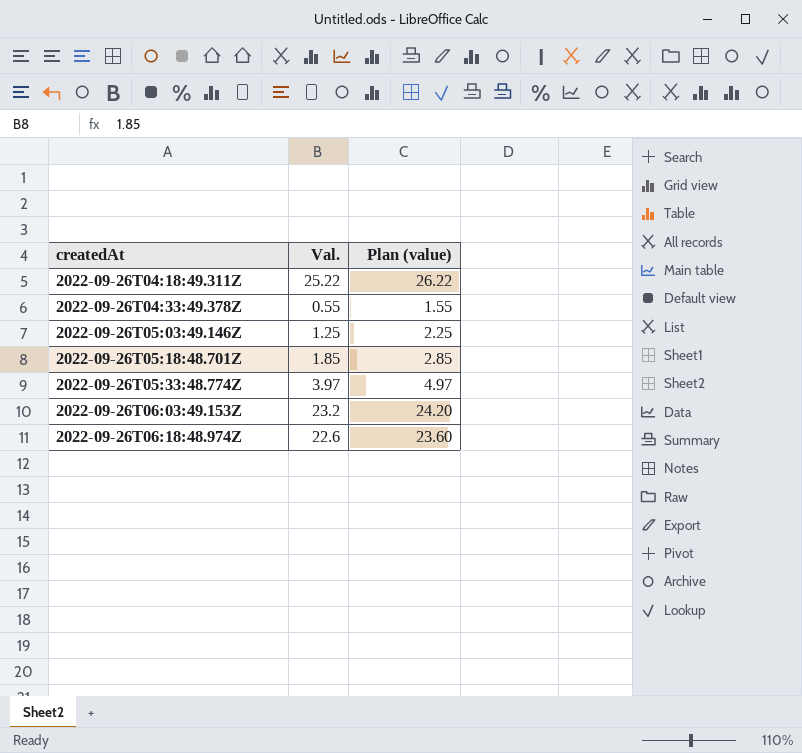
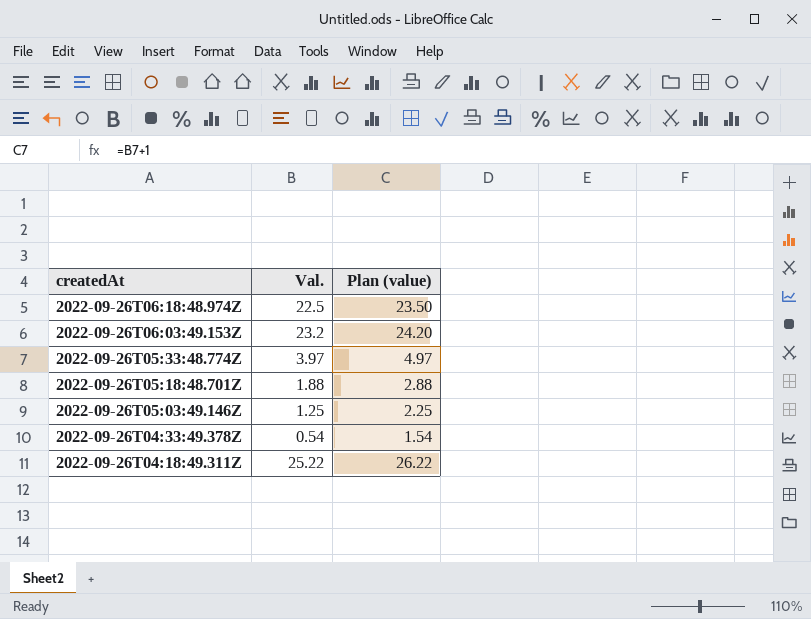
row order: createdAt ascending -> createdAt descending
2022-09-26T06:18:48.974Z | Val.: 22.6 -> 22.5
2022-09-26T06:18:48.974Z | Plan (value): 23.60 -> 23.50
2022-09-26T05:18:48.701Z | Val.: 1.85 -> 1.88
2022-09-26T05:18:48.701Z | Plan (value): 2.85 -> 2.88
2022-09-26T04:33:49.378Z | Val.: 0.55 -> 0.54
2022-09-26T04:33:49.378Z | Plan (value): 1.55 -> 1.54

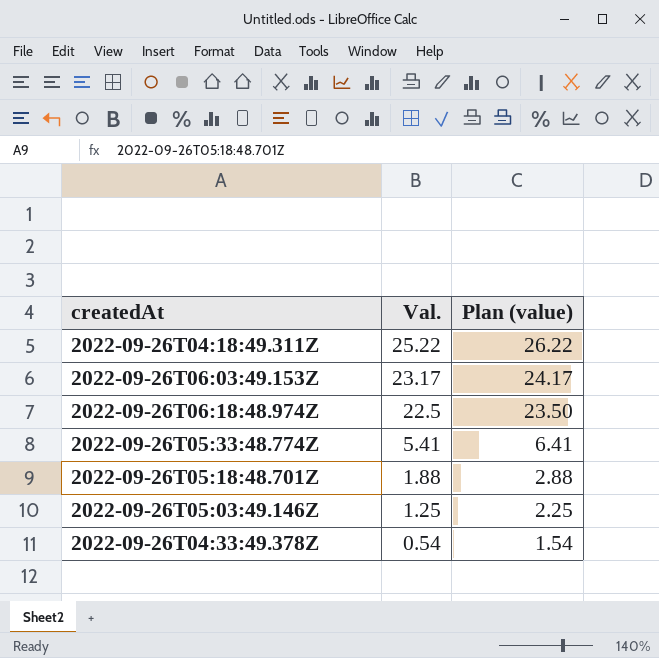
row order: createdAt descending -> Val. descending
2022-09-26T06:03:49.153Z | Val.: 23.2 -> 23.17
2022-09-26T06:03:49.153Z | Plan (value): 24.20 -> 24.17
2022-09-26T05:33:48.774Z | Val.: 3.97 -> 5.41
2022-09-26T05:33:48.774Z | Plan (value): 4.97 -> 6.41

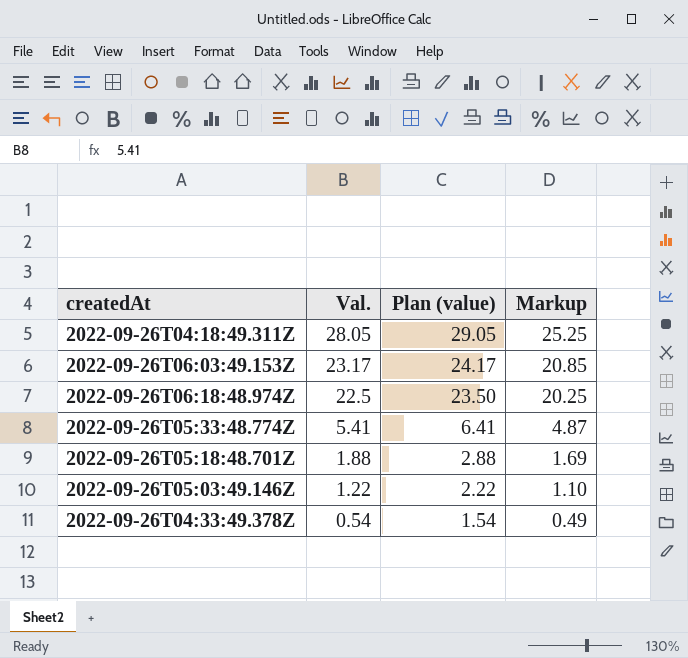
column Markup | formula: none -> [Val.] * 0.9
2022-09-26T04:18:49.311Z | Val.: 25.22 -> 28.05
2022-09-26T04:18:49.311Z | Plan (value): 26.22 -> 29.05
2022-09-26T05:03:49.146Z | Val.: 1.25 -> 1.22
2022-09-26T05:03:49.146Z | Plan (value): 2.25 -> 2.22

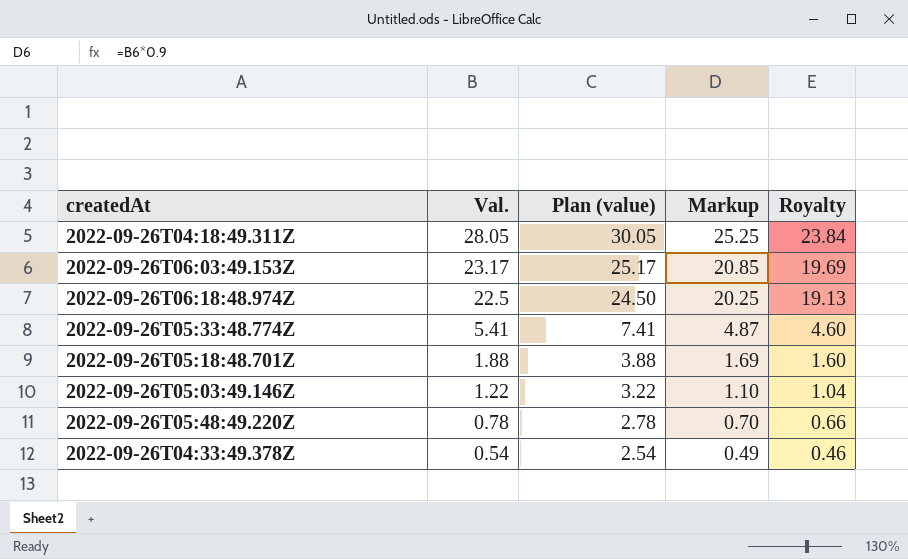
column Plan (value) | formula: [Val.] + 1 -> [Val.] + 2
column Royalty | formula: none -> [Val.] * 0.85
row 2022-09-26T05:48:49.220Z: none -> 0.78 | 2.78 | 0.70 | 0.66

